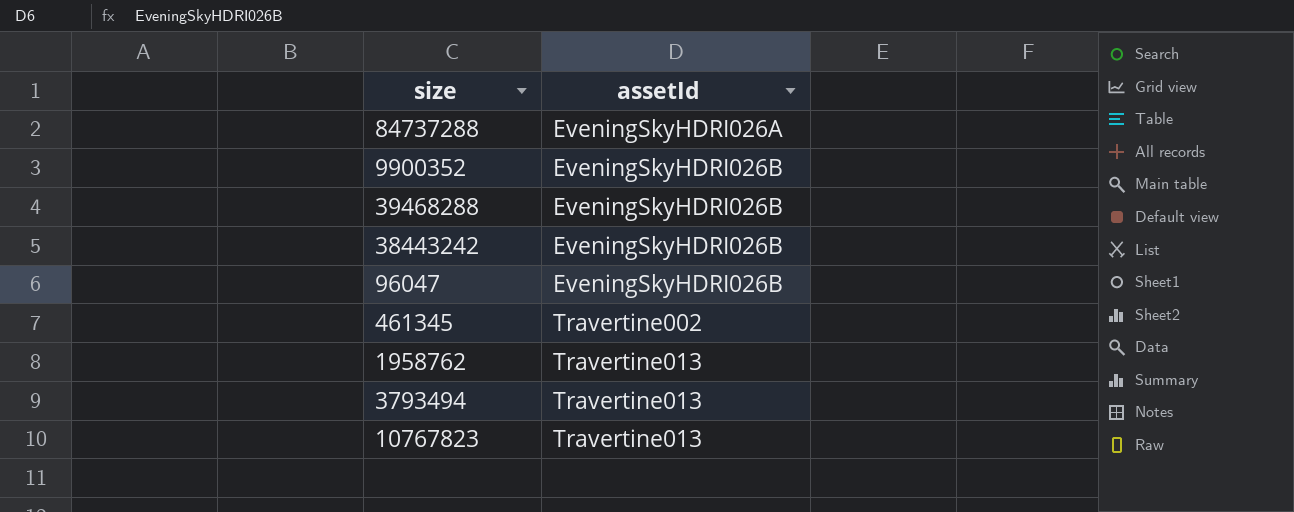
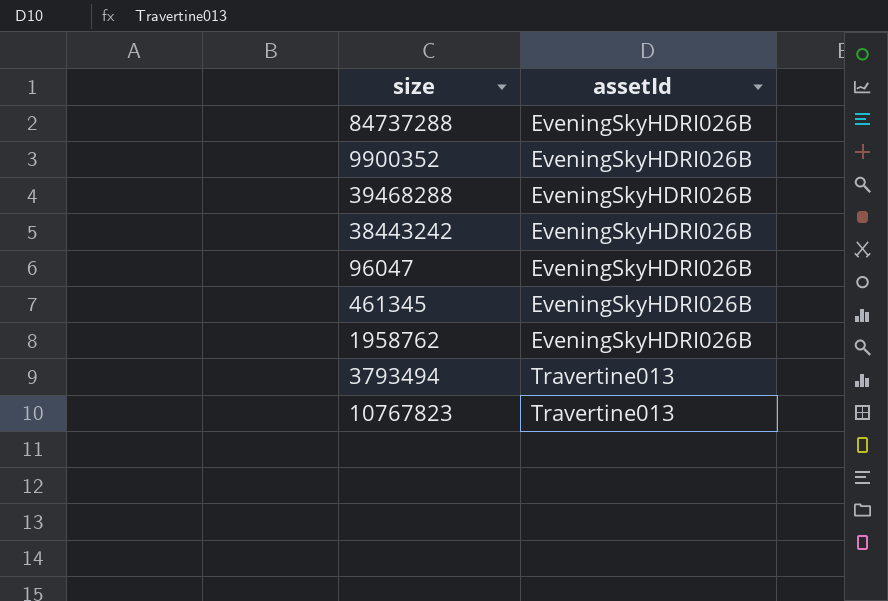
84737288 | assetId: EveningSkyHDRI026A -> EveningSkyHDRI026B
461345 | assetId: Travertine002 -> EveningSkyHDRI026B
1958762 | assetId: Travertine013 -> EveningSkyHDRI026B

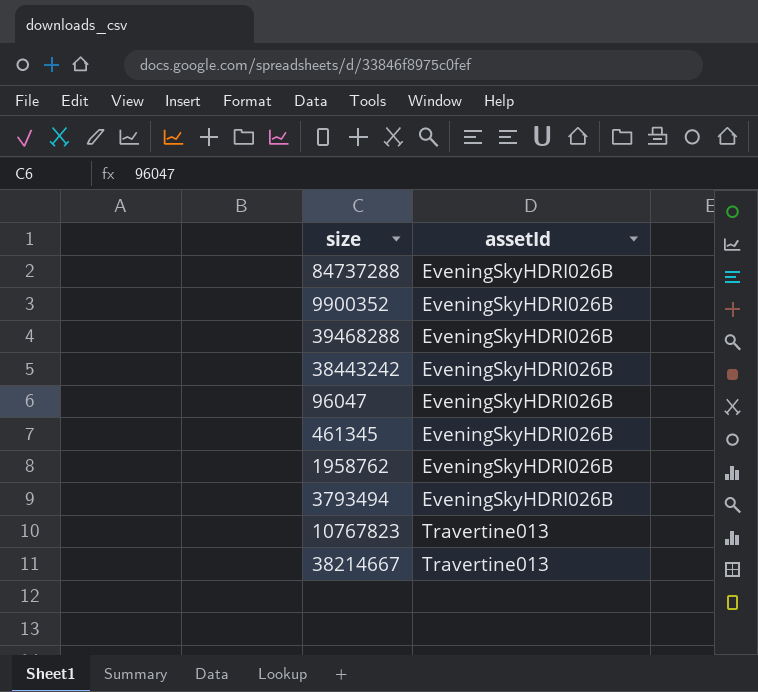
3793494 | assetId: Travertine013 -> EveningSkyHDRI026B
row 38214667: none -> Travertine013

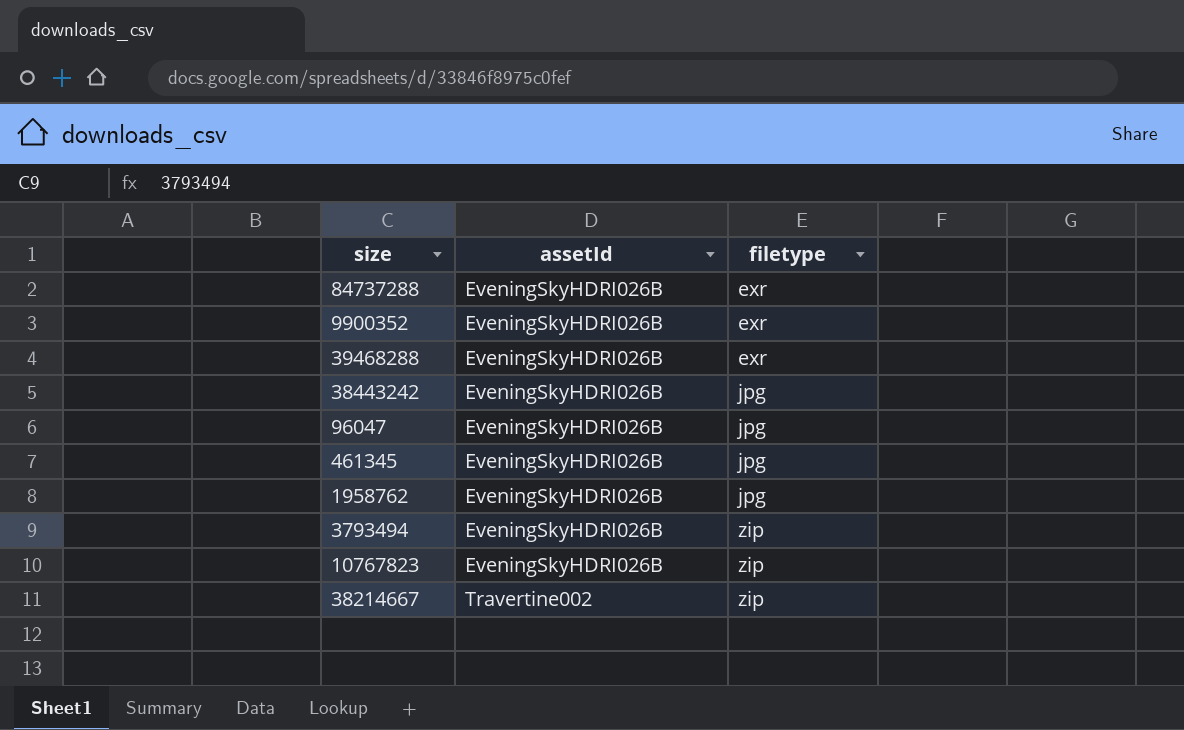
column filetype | position: none -> 3
10767823 | assetId: Travertine013 -> EveningSkyHDRI026B
38214667 | assetId: Travertine013 -> Travertine002

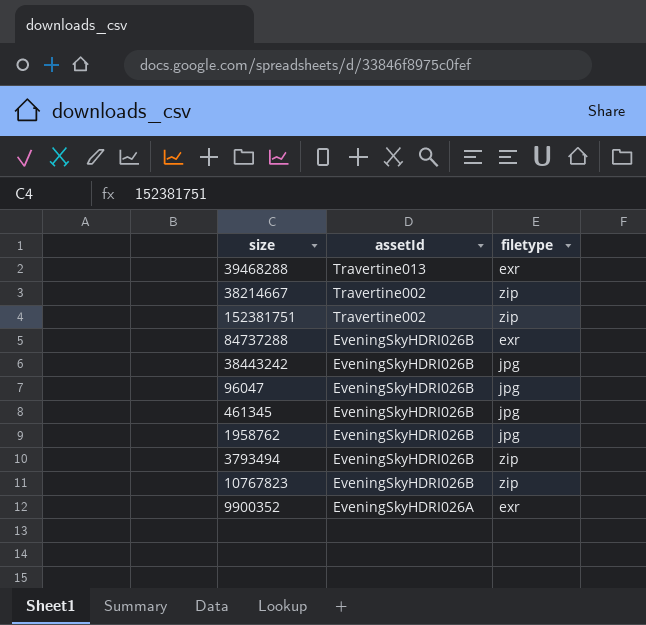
row order: assetId ascending -> assetId descending
39468288 | assetId: EveningSkyHDRI026B -> Travertine013
row 152381751: none -> Travertine002 | zip
9900352 | assetId: EveningSkyHDRI026B -> EveningSkyHDRI026A

